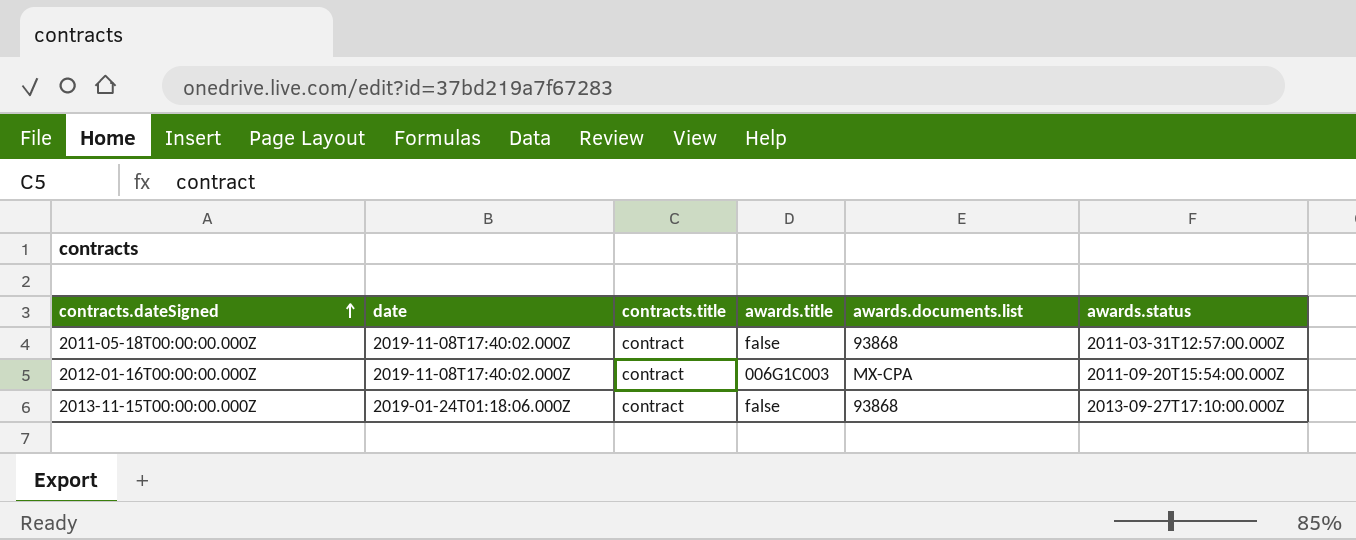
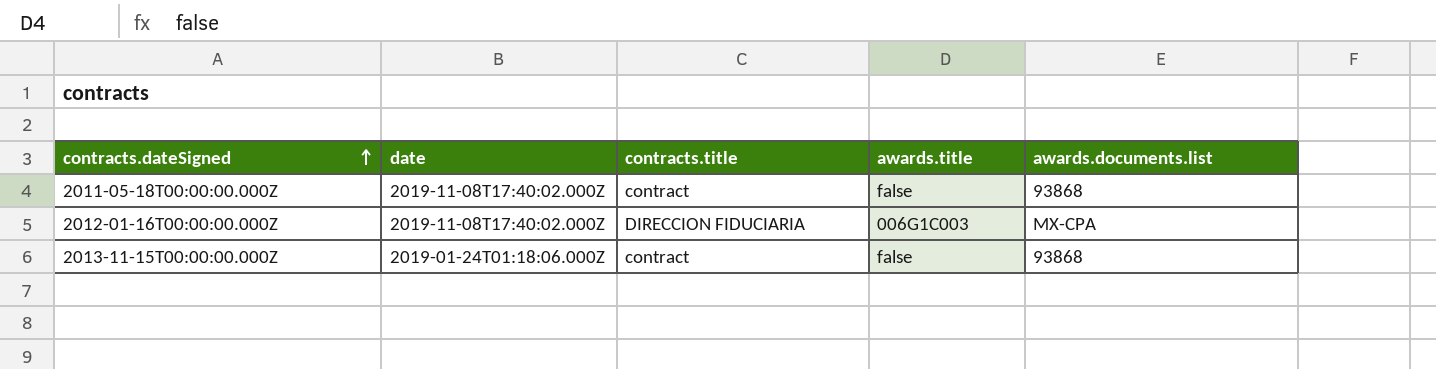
column awards.status | position: 6 -> none
2012-01-16T00:00:00.000Z | contracts.title: contract -> DIRECCION FIDUCIARIA

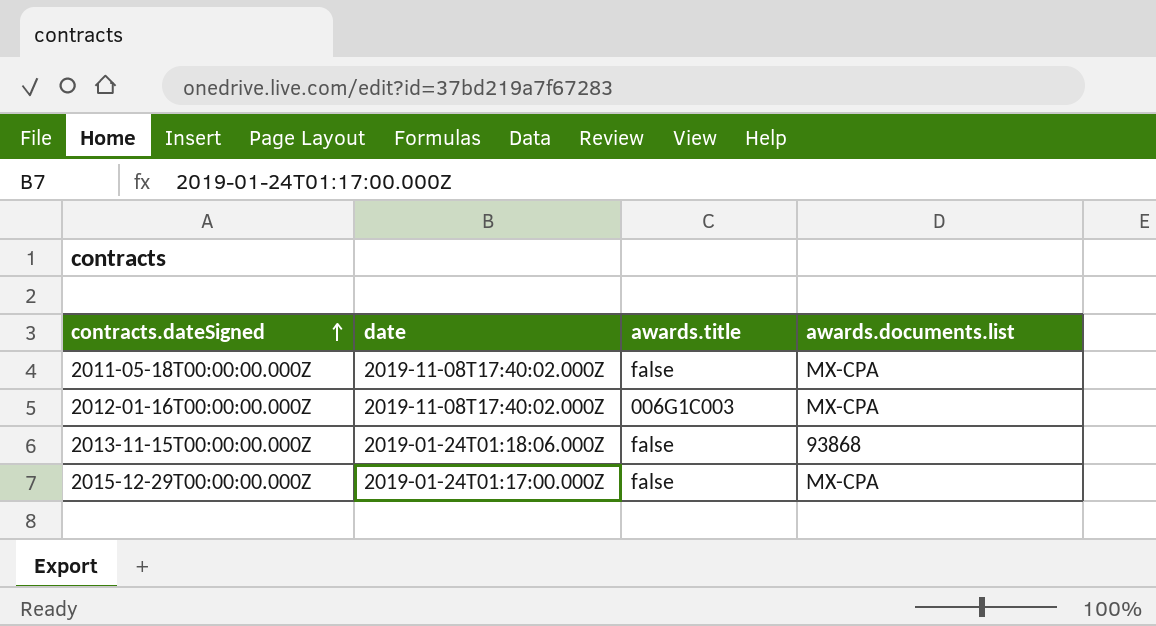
column contracts.title | position: 3 -> none
2011-05-18T00:00:00.000Z | awards.documents.list: 93868 -> MX-CPA
row 2015-12-29T00:00:00.000Z: none -> 2019-01-24T01:17:00.000Z | false | MX-CPA

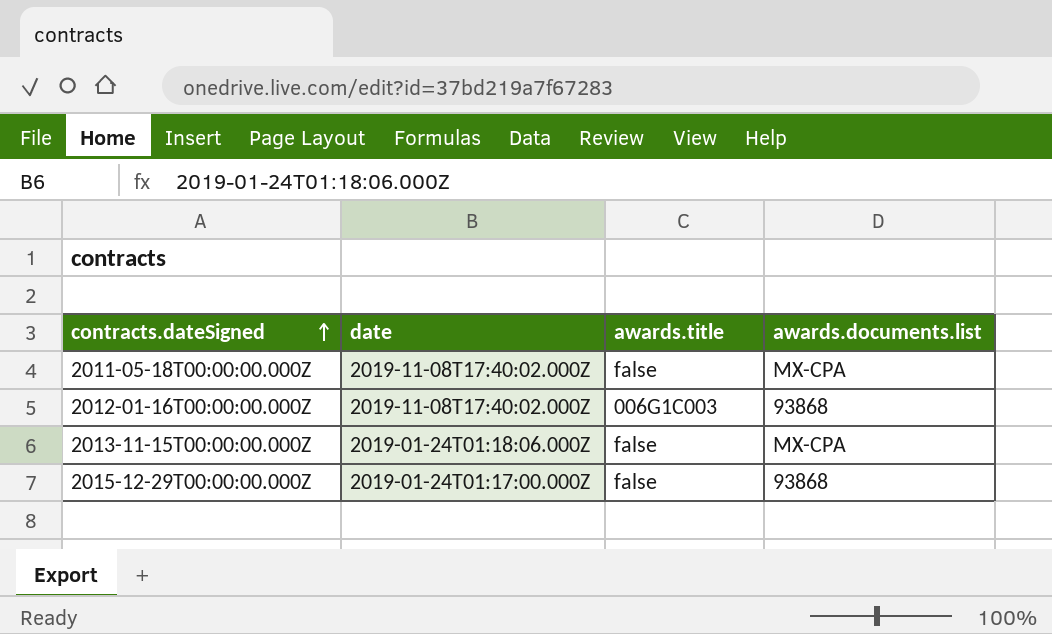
2012-01-16T00:00:00.000Z | awards.documents.list: MX-CPA -> 93868
2013-11-15T00:00:00.000Z | awards.documents.list: 93868 -> MX-CPA
2015-12-29T00:00:00.000Z | awards.documents.list: MX-CPA -> 93868

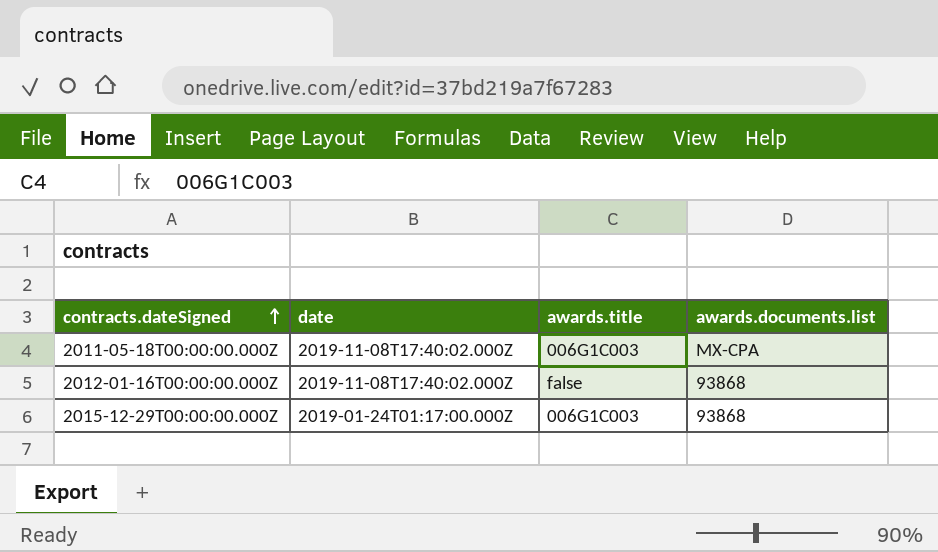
row 2013-11-15T00:00:00.000Z: 2019-01-24T01:18:06.000Z | false | MX-CPA -> none
2011-05-18T00:00:00.000Z | awards.title: false -> 006G1C003
2012-01-16T00:00:00.000Z | awards.title: 006G1C003 -> false
2015-12-29T00:00:00.000Z | awards.title: false -> 006G1C003

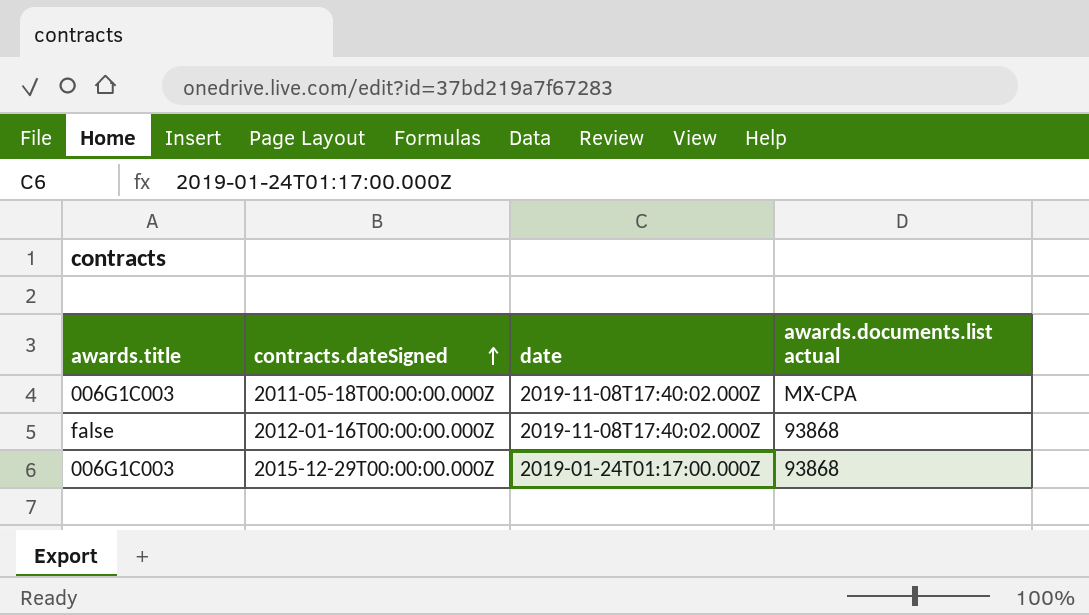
column awards.title | position: 3 -> 1
column name: awards.documents.list -> awards.documents.list actual

